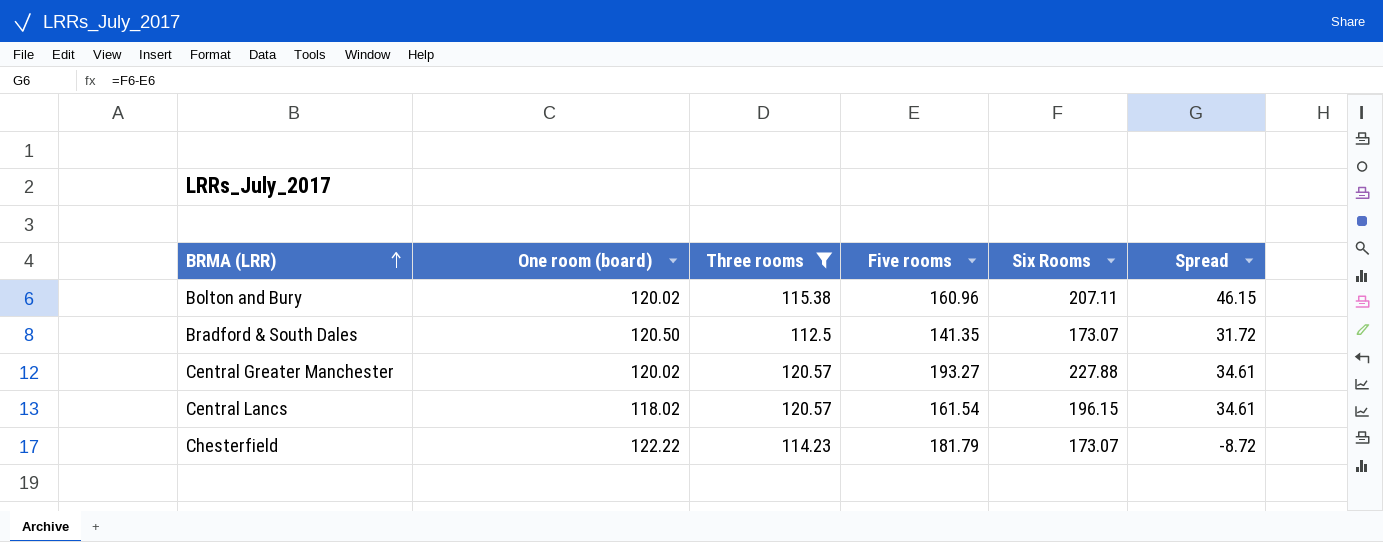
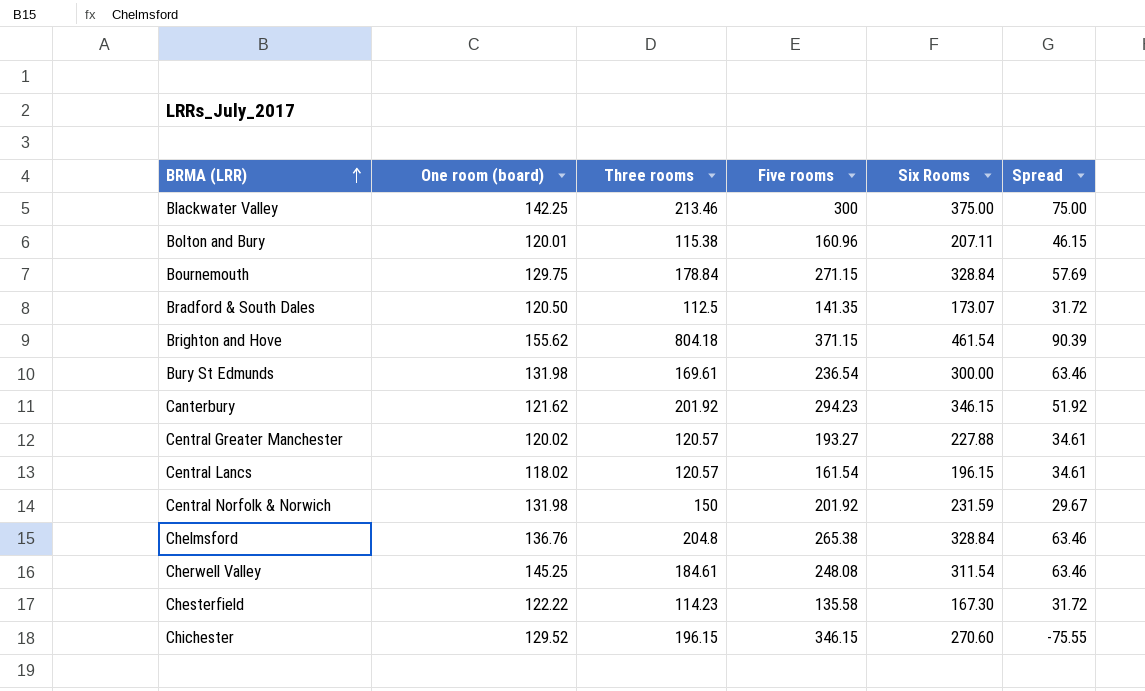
filter: Three rooms <= 120.57 -> none
Bolton and Bury | One room (board): 120.02 -> 120.01
Chesterfield | Five rooms: 181.79 -> 135.58
Chesterfield | Six Rooms: 173.07 -> 167.30
Chesterfield | Spread: -8.72 -> 31.72

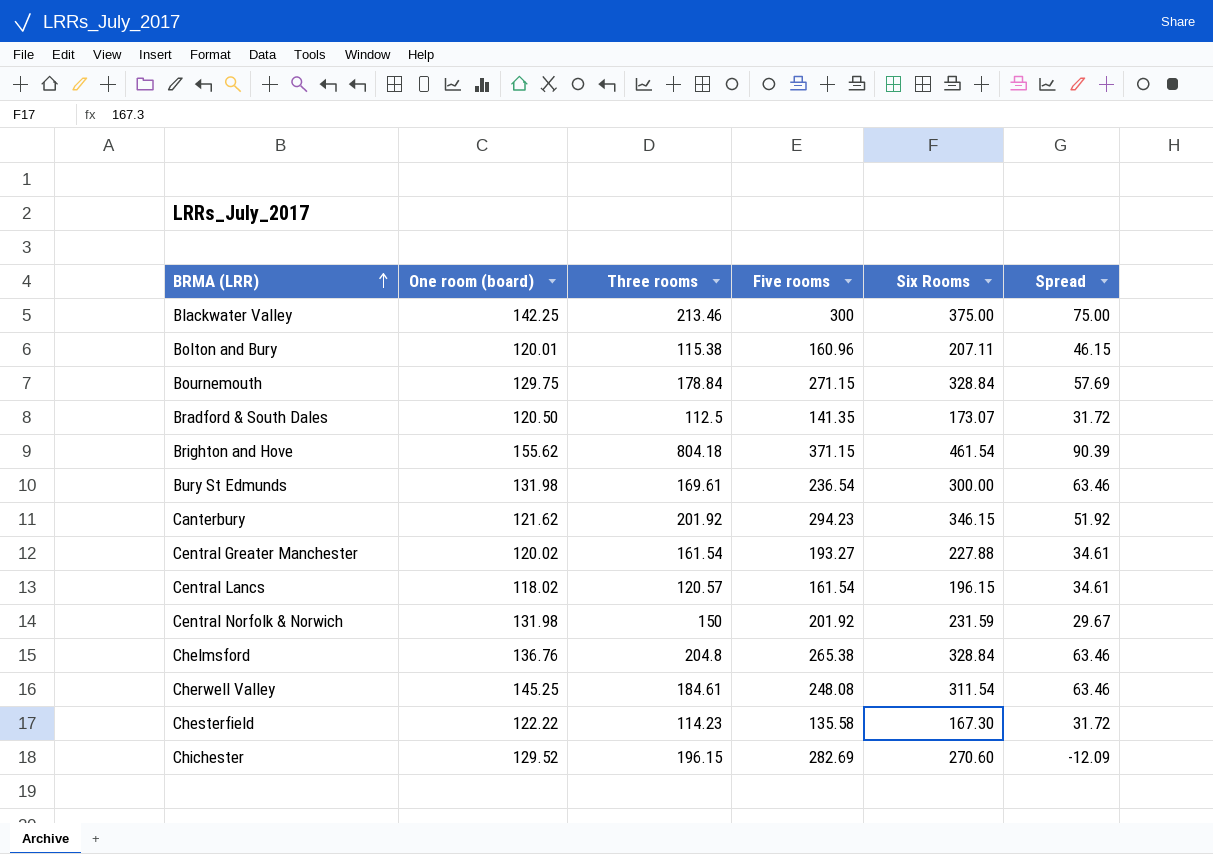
Central Greater Manchester | Three rooms: 120.57 -> 161.54
Chichester | Five rooms: 346.15 -> 282.69
Chichester | Spread: -75.55 -> -12.09

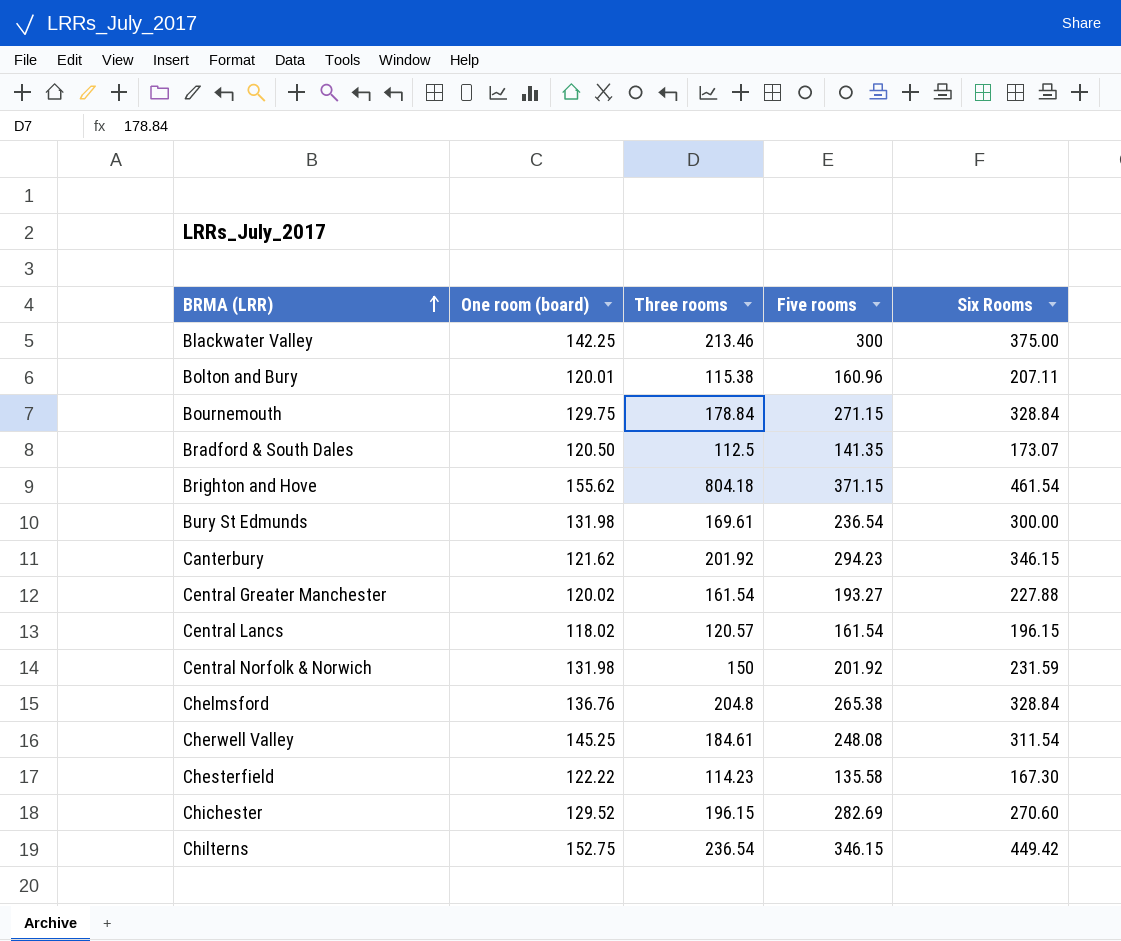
column Spread | formula: [Six Rooms] - [Five rooms] -> none
row Chilterns: none -> 152.75 | 236.54 | 346.15 | 449.42

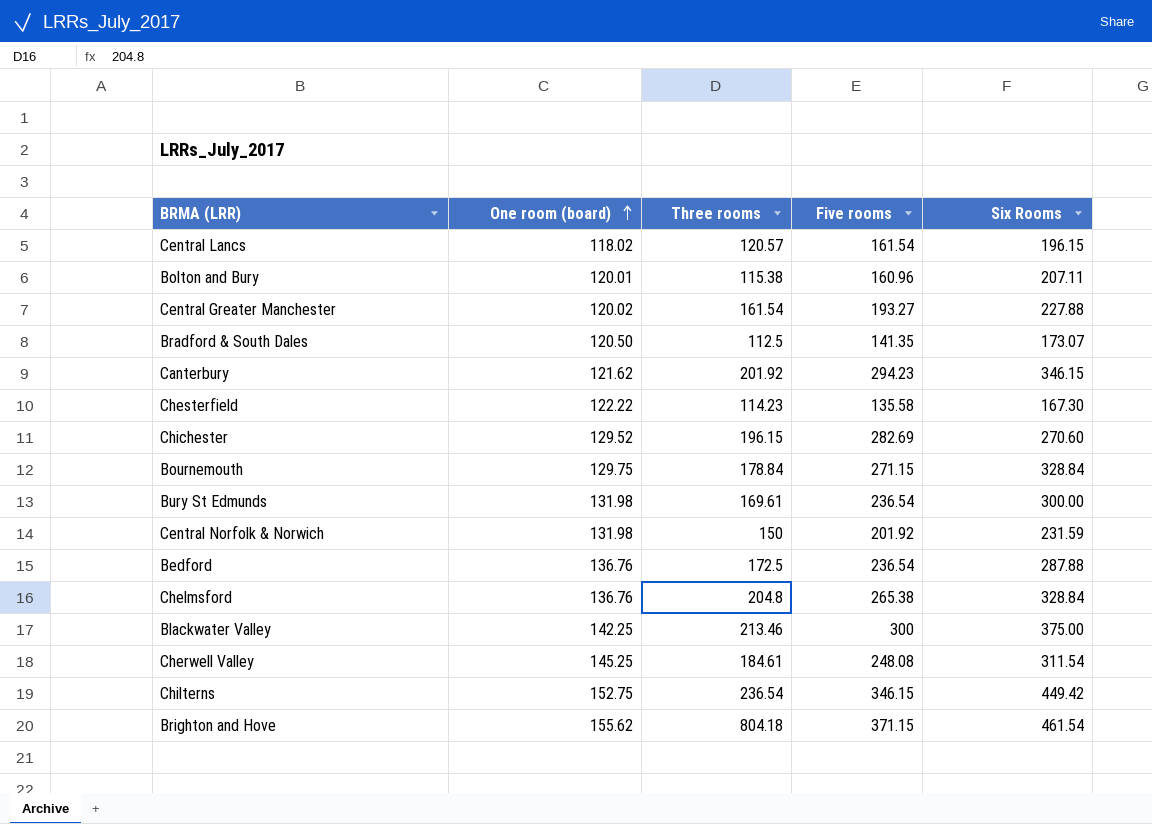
row order: BRMA (LRR) ascending -> One room (board) ascending
row Bedford: none -> 136.76 | 172.5 | 236.54 | 287.88

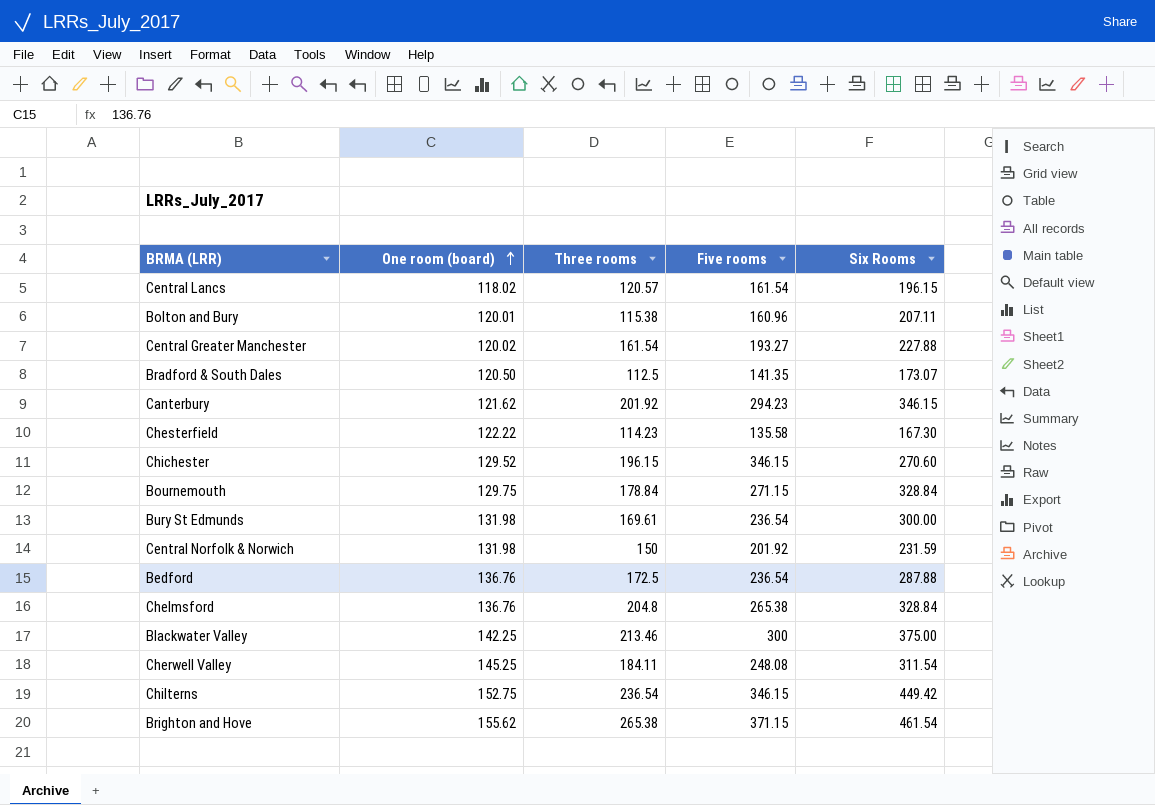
Chichester | Five rooms: 282.69 -> 346.15
Cherwell Valley | Three rooms: 184.61 -> 184.11
Brighton and Hove | Three rooms: 804.18 -> 265.38

